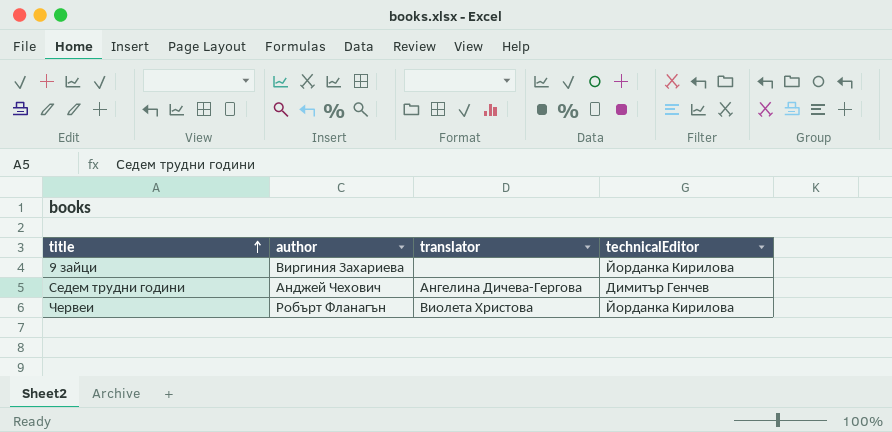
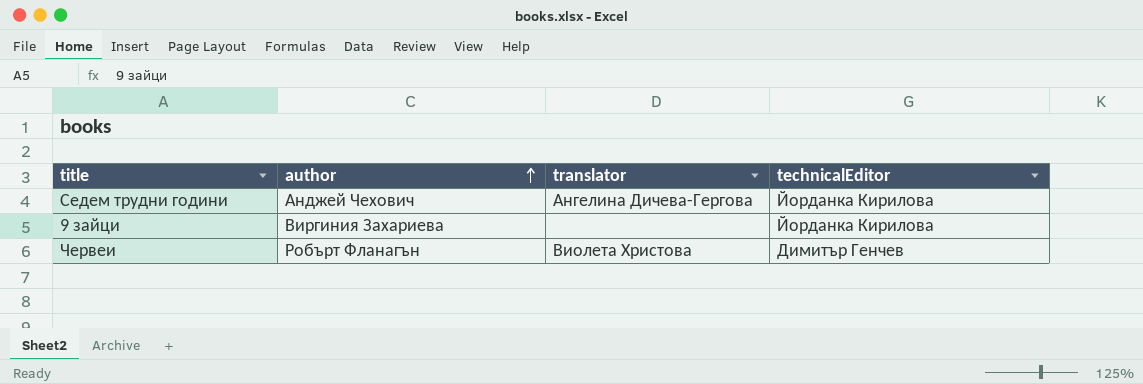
row order: title ascending -> author ascending
Седем трудни години | technicalEditor: Димитър Генчев -> Йорданка Кирилова
Червеи | technicalEditor: Йорданка Кирилова -> Димитър Генчев

